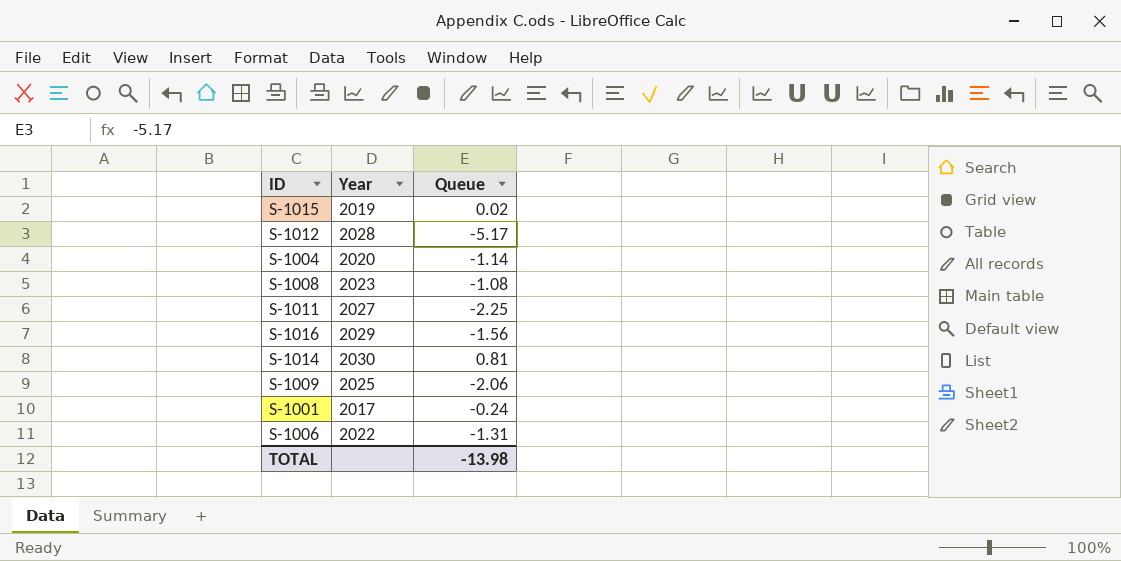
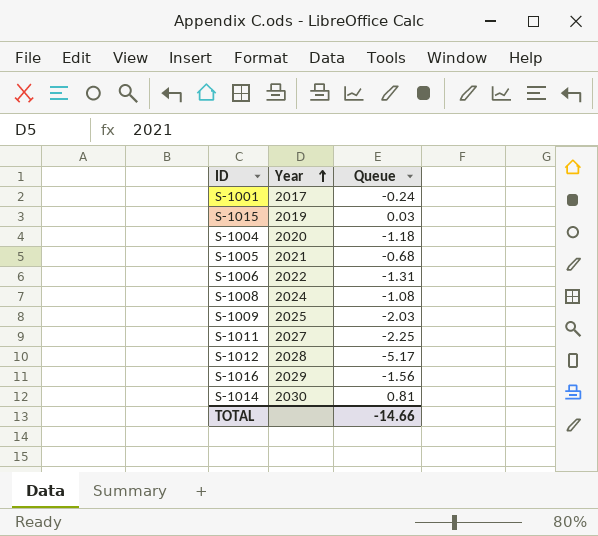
row order: none -> Year ascending
S-1015 | Queue: 0.02 -> 0.03
S-1004 | Queue: -1.14 -> -1.18
row S-1005: none -> 2021 | -0.68
S-1008 | Year: 2023 -> 2024
S-1009 | Queue: -2.06 -> -2.03
TOTAL | Queue: -13.98 -> -14.66

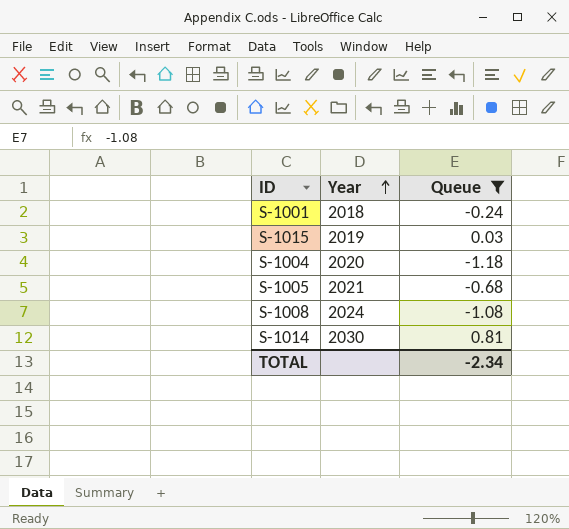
filter: none -> Queue >= -1.18
S-1001 | Year: 2017 -> 2018
TOTAL | Queue: -14.66 -> -2.34

